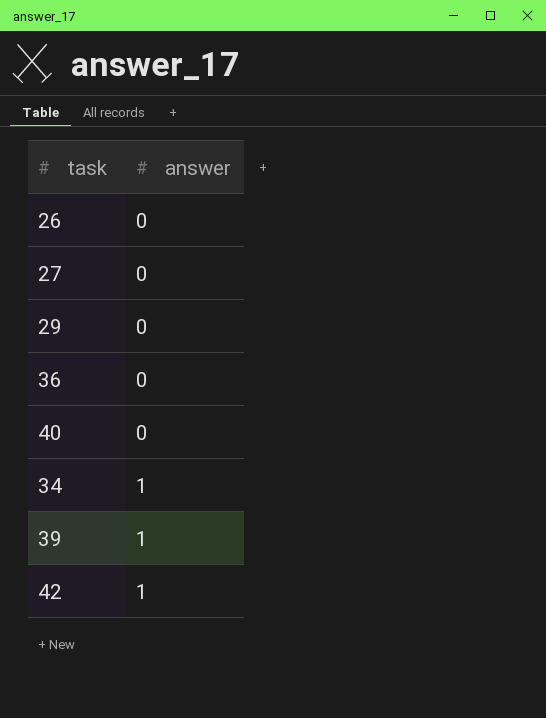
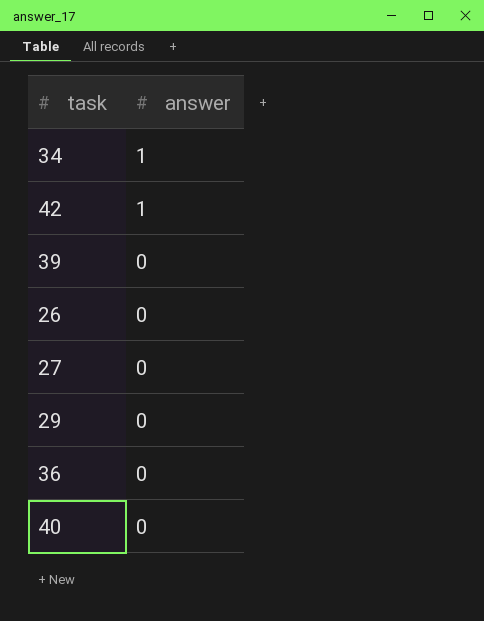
row order: answer ascending -> answer descending
39 | answer: 1 -> 0

